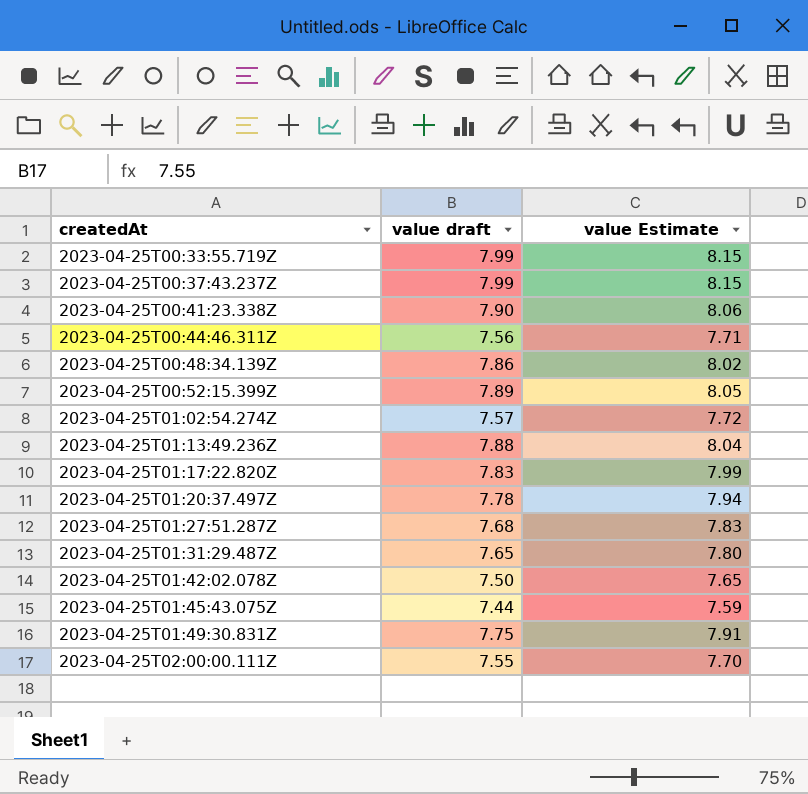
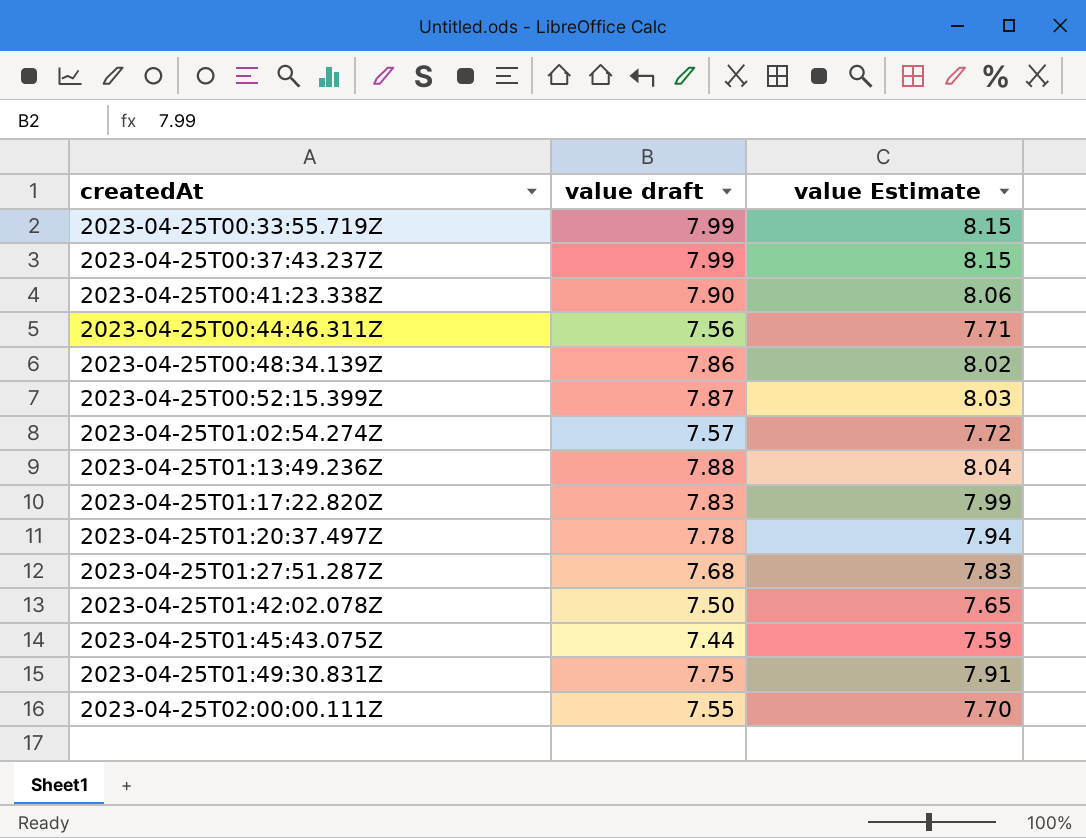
row 2023-04-25T01:31:29.487Z: 7.65 | 7.80 -> none
2023-04-25T00:52:15.399Z | value draft: 7.89 -> 7.87
2023-04-25T00:52:15.399Z | value Estimate: 8.05 -> 8.03

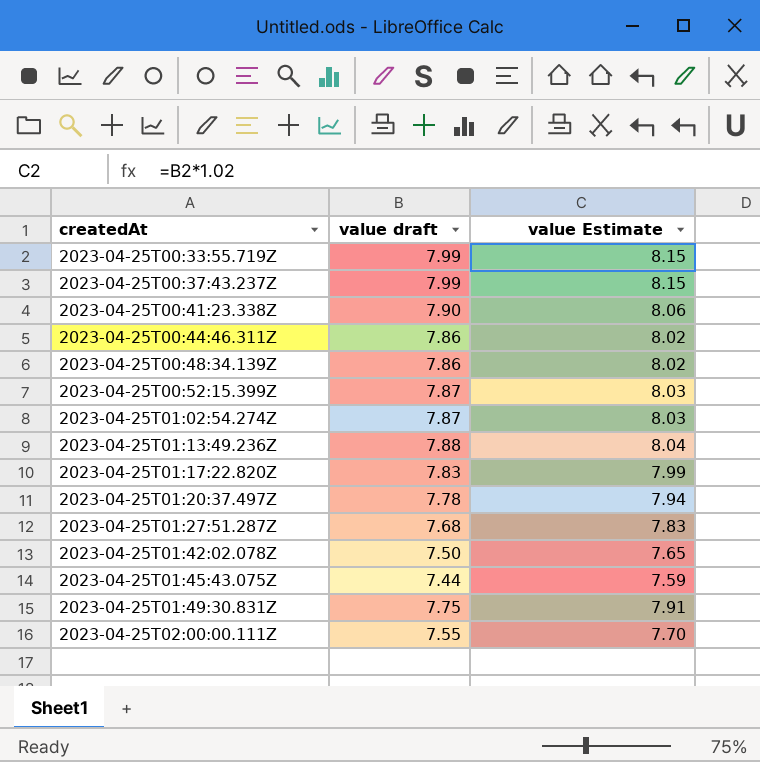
2023-04-25T00:44:46.311Z | value draft: 7.56 -> 7.86
2023-04-25T00:44:46.311Z | value Estimate: 7.71 -> 8.02
2023-04-25T01:02:54.274Z | value draft: 7.57 -> 7.87
2023-04-25T01:02:54.274Z | value Estimate: 7.72 -> 8.03

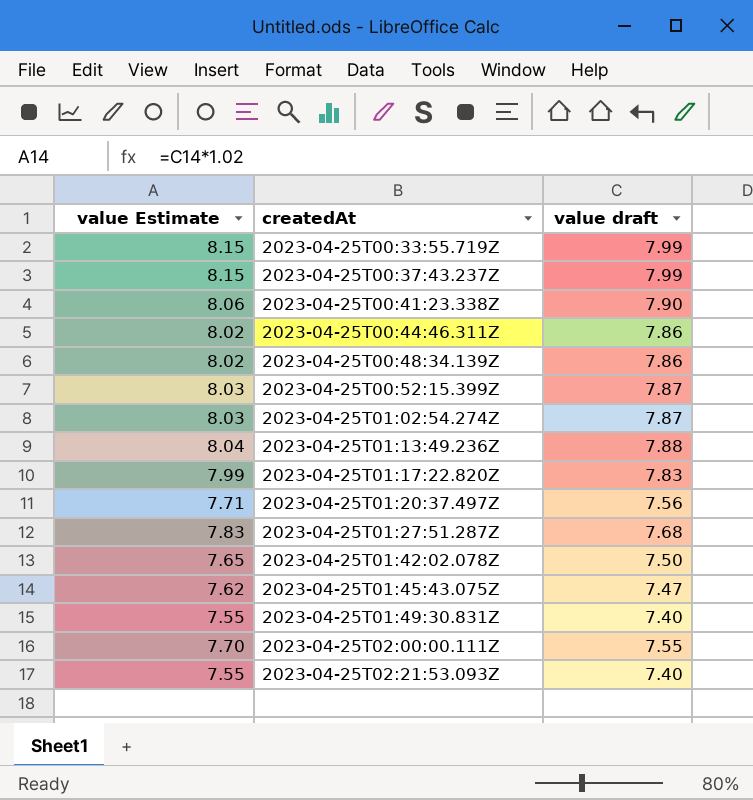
column value Estimate | position: 3 -> 1
2023-04-25T01:20:37.497Z | value Estimate: 7.94 -> 7.71
2023-04-25T01:20:37.497Z | value draft: 7.78 -> 7.56
2023-04-25T01:45:43.075Z | value Estimate: 7.59 -> 7.62
2023-04-25T01:45:43.075Z | value draft: 7.44 -> 7.47
2023-04-25T01:49:30.831Z | value Estimate: 7.91 -> 7.55
2023-04-25T01:49:30.831Z | value draft: 7.75 -> 7.40
row 2023-04-25T02:21:53.093Z: none -> 7.55 | 7.40

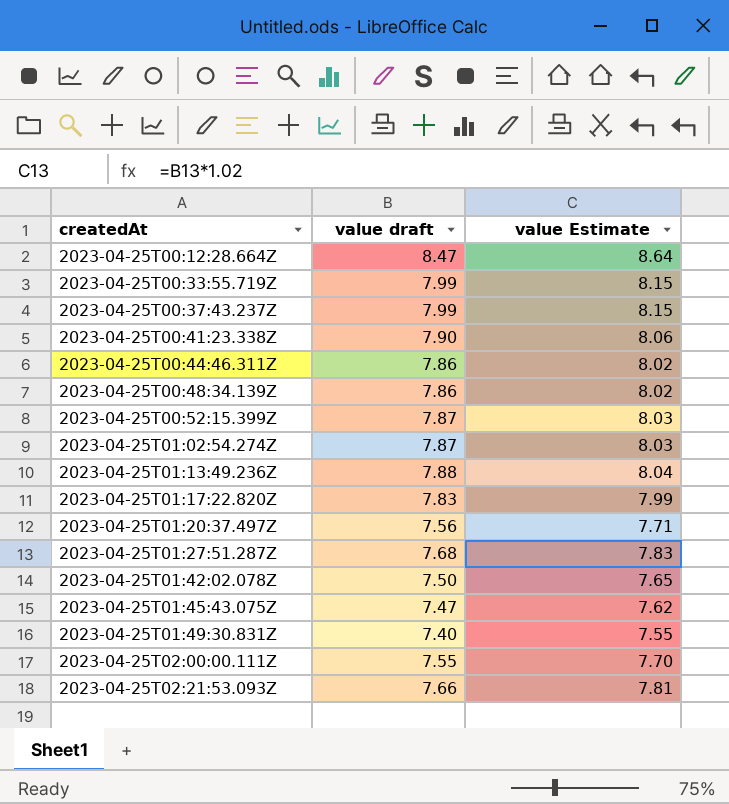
column value Estimate | position: 1 -> 3
row 2023-04-25T00:12:28.664Z: none -> 8.47 | 8.64
2023-04-25T02:21:53.093Z | value draft: 7.40 -> 7.66
2023-04-25T02:21:53.093Z | value Estimate: 7.55 -> 7.81

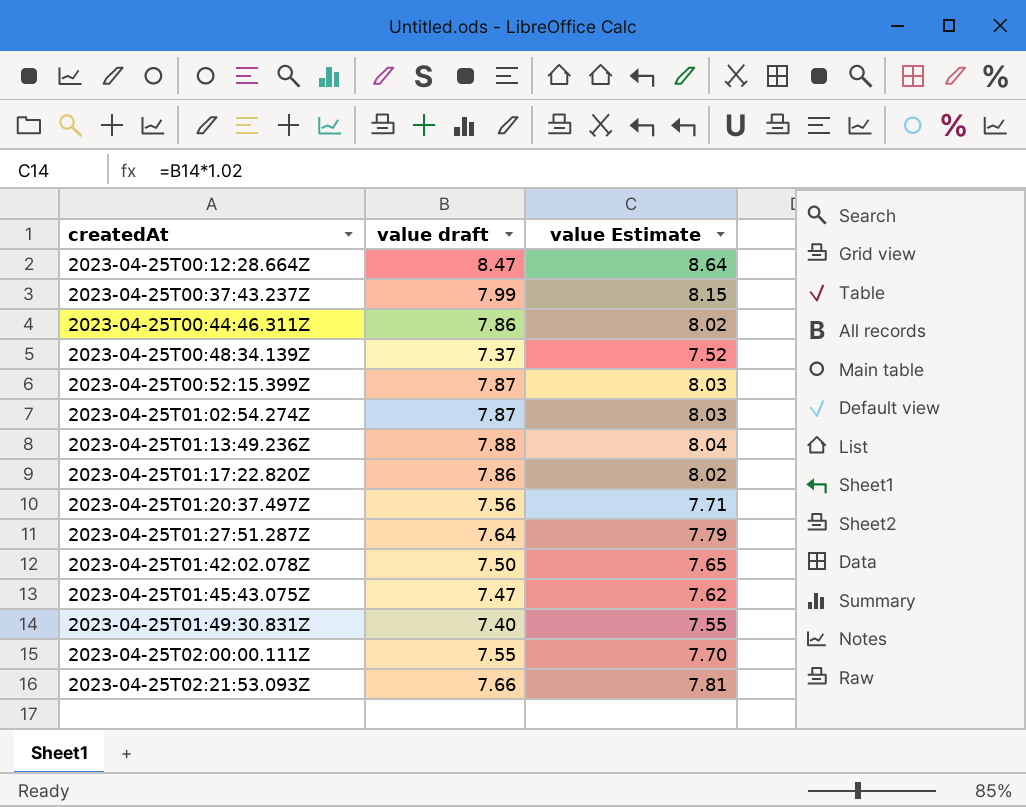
row 2023-04-25T00:33:55.719Z: 7.99 | 8.15 -> none
row 2023-04-25T00:41:23.338Z: 7.90 | 8.06 -> none
2023-04-25T00:48:34.139Z | value draft: 7.86 -> 7.37
2023-04-25T00:48:34.139Z | value Estimate: 8.02 -> 7.52
2023-04-25T01:17:22.820Z | value draft: 7.83 -> 7.86
2023-04-25T01:17:22.820Z | value Estimate: 7.99 -> 8.02
2023-04-25T01:27:51.287Z | value draft: 7.68 -> 7.64
2023-04-25T01:27:51.287Z | value Estimate: 7.83 -> 7.79

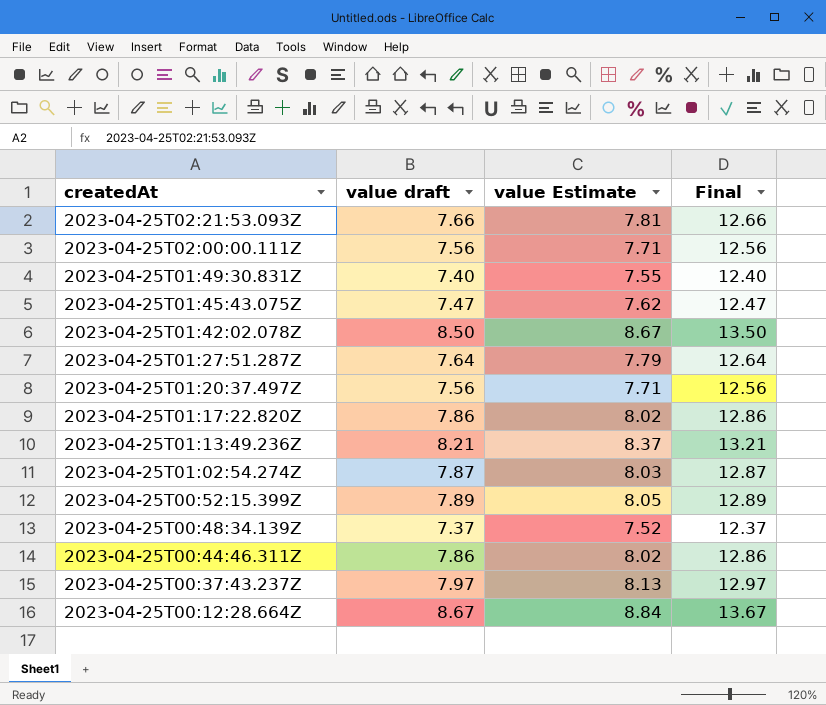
row order: createdAt ascending -> createdAt descending
column Final | formula: none -> [value draft] + 5
2023-04-25T02:00:00.111Z | value draft: 7.55 -> 7.56
2023-04-25T02:00:00.111Z | value Estimate: 7.70 -> 7.71
2023-04-25T01:42:02.078Z | value draft: 7.50 -> 8.50
2023-04-25T01:42:02.078Z | value Estimate: 7.65 -> 8.67
2023-04-25T01:13:49.236Z | value draft: 7.88 -> 8.21
2023-04-25T01:13:49.236Z | value Estimate: 8.04 -> 8.37
2023-04-25T00:52:15.399Z | value draft: 7.87 -> 7.89
2023-04-25T00:52:15.399Z | value Estimate: 8.03 -> 8.05
2023-04-25T00:37:43.237Z | value draft: 7.99 -> 7.97
2023-04-25T00:37:43.237Z | value Estimate: 8.15 -> 8.13
2023-04-25T00:12:28.664Z | value draft: 8.47 -> 8.67
2023-04-25T00:12:28.664Z | value Estimate: 8.64 -> 8.84

